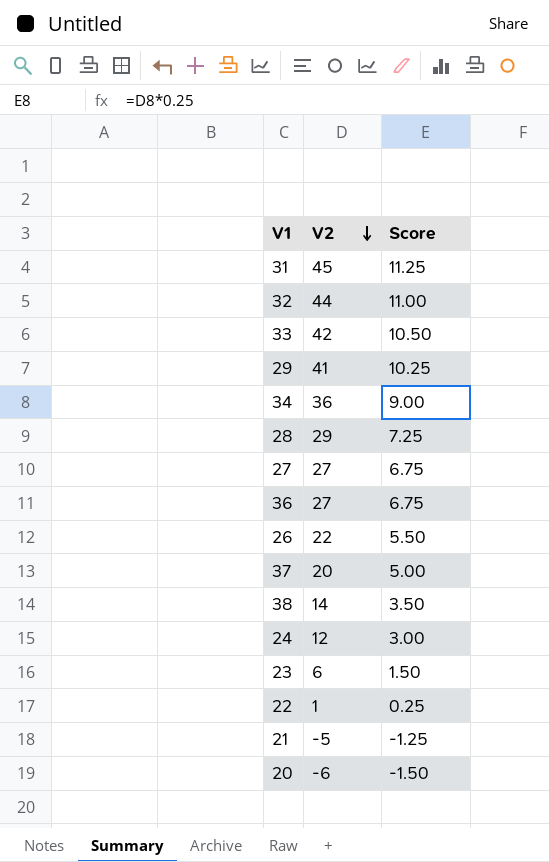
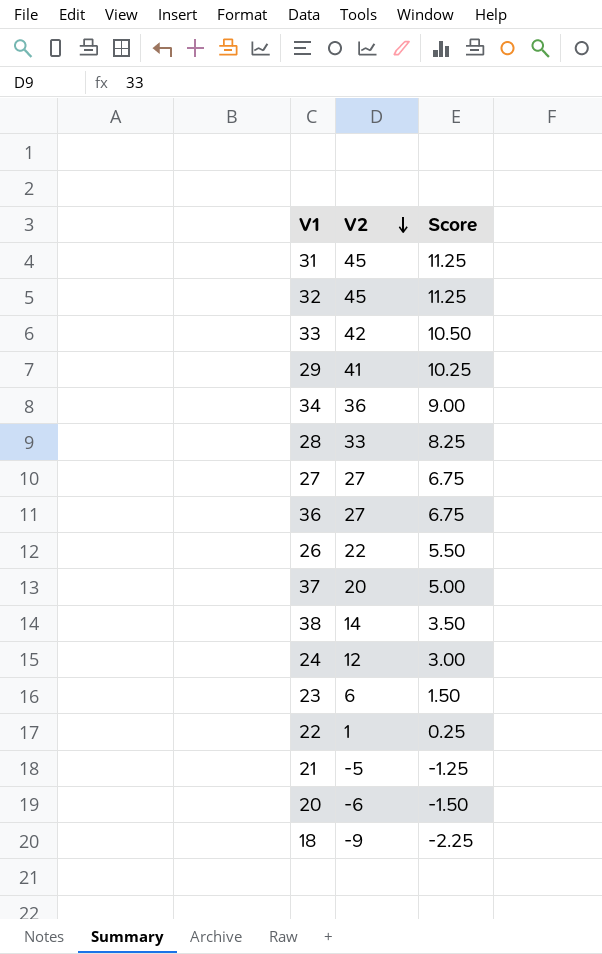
32 | V2: 44 -> 45
32 | Score: 11.00 -> 11.25
28 | V2: 29 -> 33
28 | Score: 7.25 -> 8.25
row 18: none -> -9 | -2.25

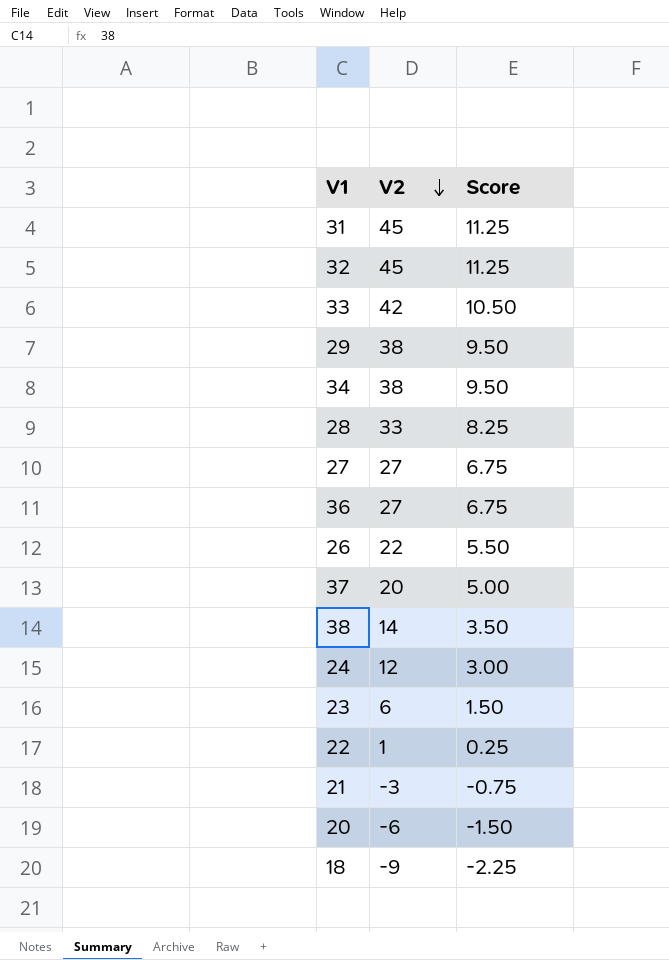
29 | V2: 41 -> 38
29 | Score: 10.25 -> 9.50
34 | V2: 36 -> 38
34 | Score: 9.00 -> 9.50
21 | V2: -5 -> -3
21 | Score: -1.25 -> -0.75

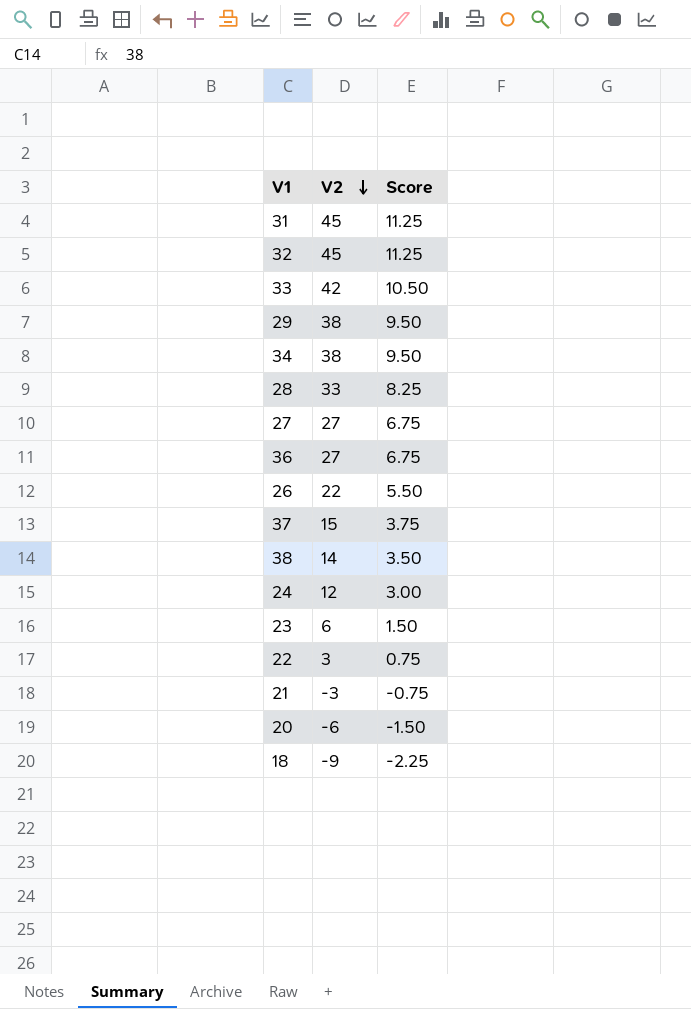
37 | V2: 20 -> 15
37 | Score: 5.00 -> 3.75
22 | V2: 1 -> 3
22 | Score: 0.25 -> 0.75

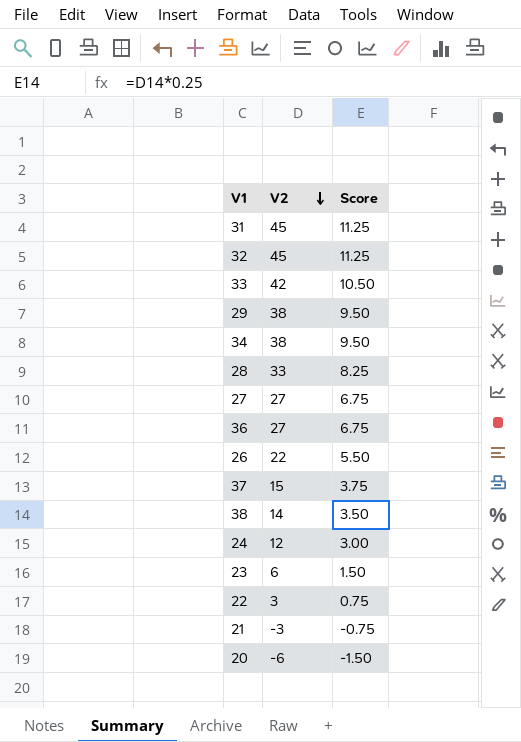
row 18: -9 | -2.25 -> none

